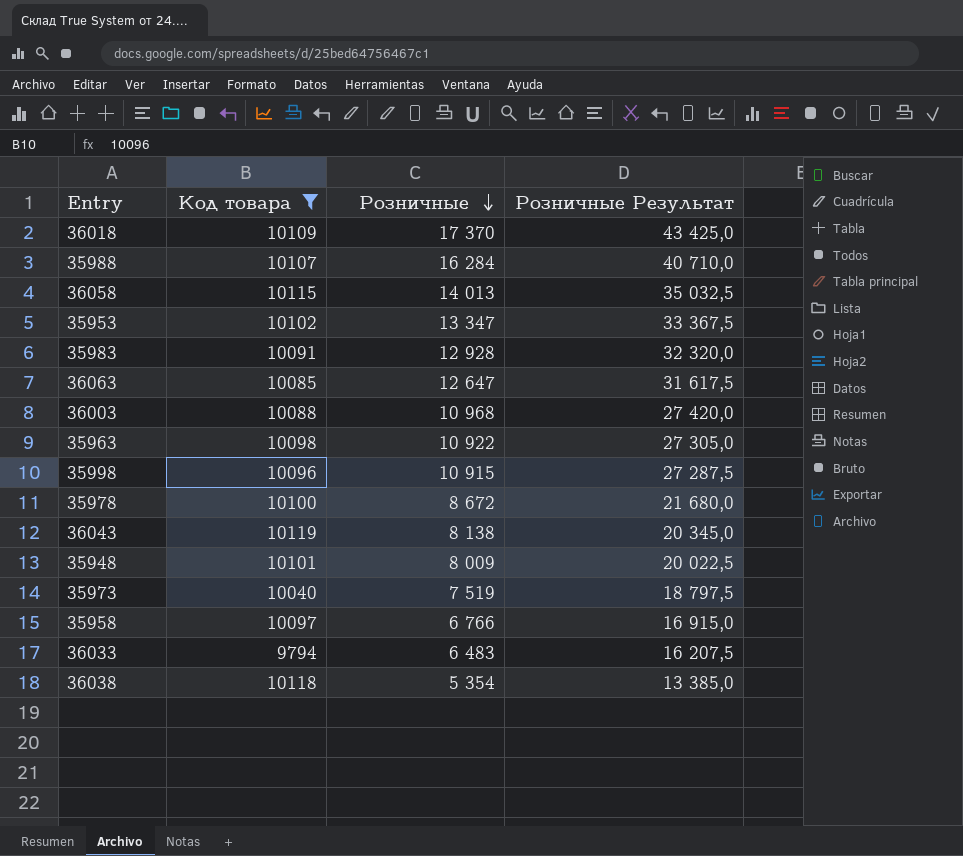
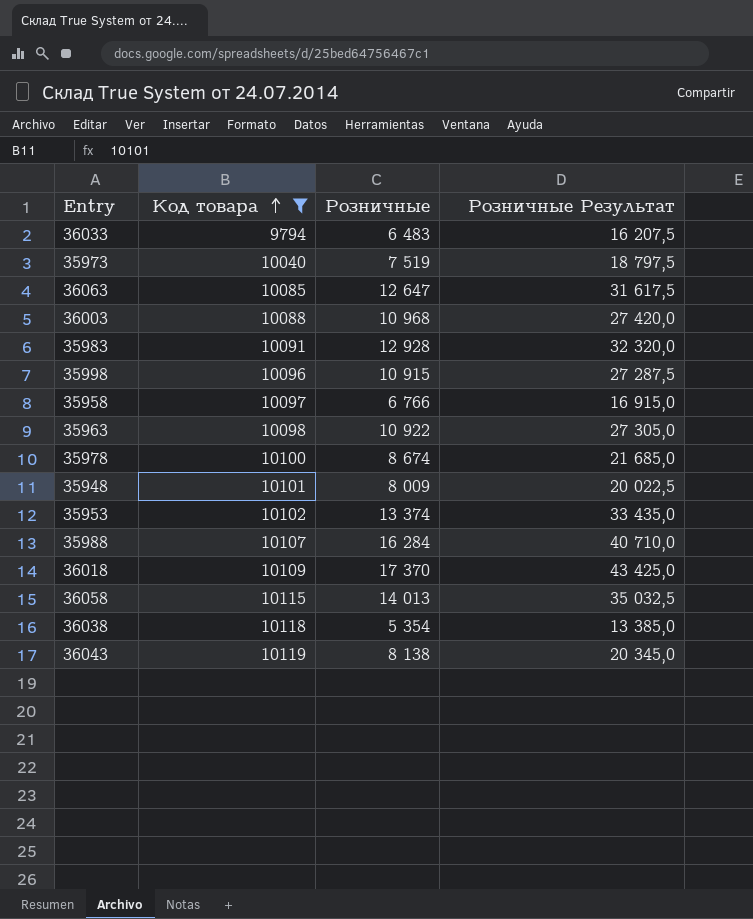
row order: Розничные descending -> Код товара ascending
35978 | Розничные: 8 672 -> 8 674
35978 | Розничные Результат: 21 680,0 -> 21 685,0
35953 | Розничные: 13 347 -> 13 374
35953 | Розничные Результат: 33 367,5 -> 33 435,0

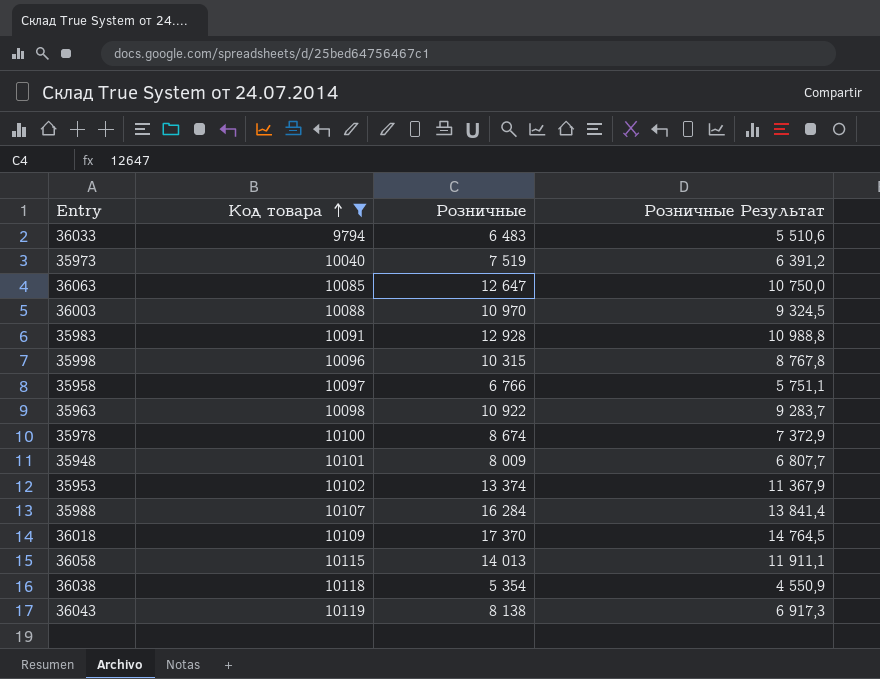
column Розничные Результат | formula: [Розничные] * 2,5 -> [Розничные] * 0,85
36003 | Розничные: 10 968 -> 10 970
35998 | Розничные: 10 915 -> 10 315

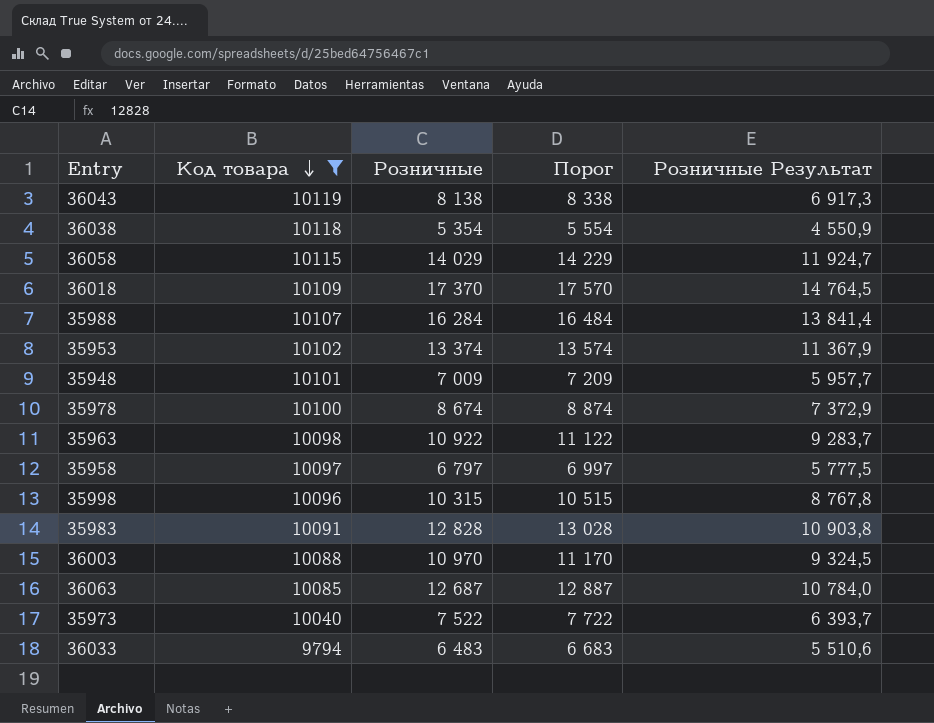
row order: Код товара ascending -> Код товара descending
column Порог | formula: none -> [Розничные] + 200
36058 | Розничные: 14 013 -> 14 029
36058 | Розничные Результат: 11 911,1 -> 11 924,7
35948 | Розничные: 8 009 -> 7 009
35948 | Розничные Результат: 6 807,7 -> 5 957,7
35958 | Розничные: 6 766 -> 6 797
35958 | Розничные Результат: 5 751,1 -> 5 777,5
35983 | Розничные: 12 928 -> 12 828
35983 | Розничные Результат: 10 988,8 -> 10 903,8
36063 | Розничные: 12 647 -> 12 687
36063 | Розничные Результат: 10 750,0 -> 10 784,0
35973 | Розничные: 7 519 -> 7 522
35973 | Розничные Результат: 6 391,2 -> 6 393,7

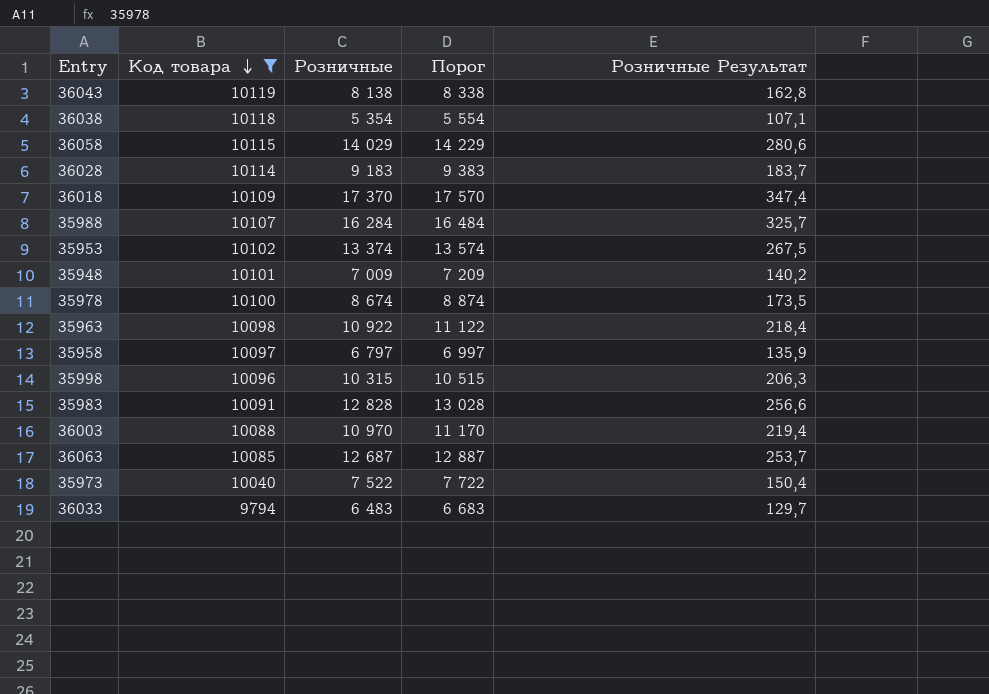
column Розничные Результат | formula: [Розничные] * 0,85 -> [Розничные] * 0,02
row 36028: none -> 10114 | 9 183 | 9 383 | 183,7

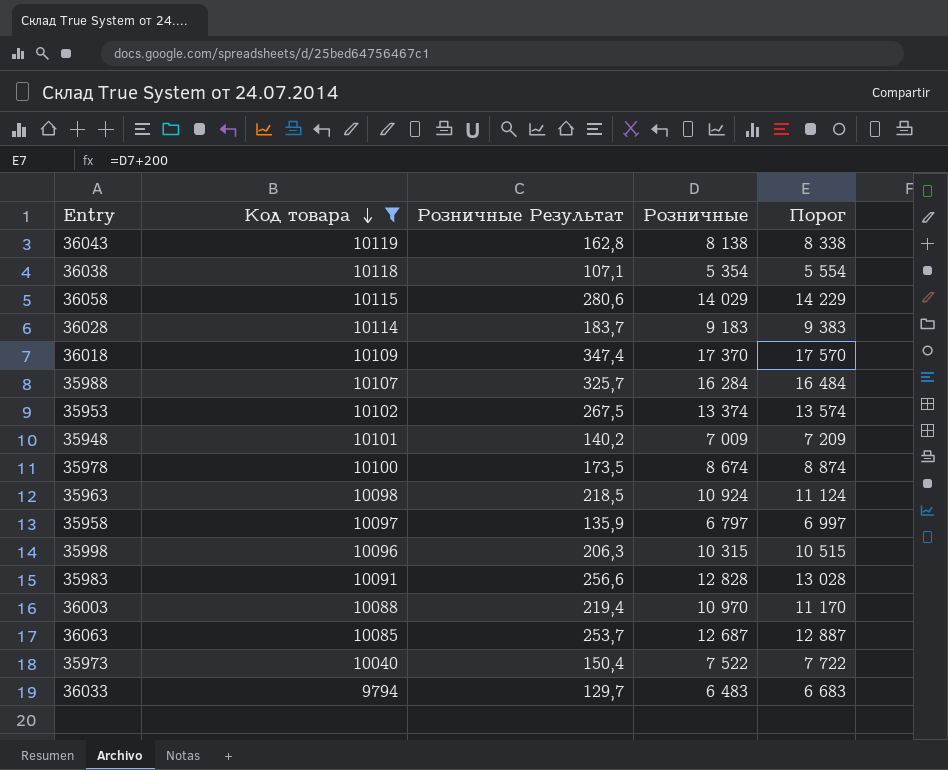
column Розничные Результат | position: 5 -> 3
35963 | Розничные Результат: 218,4 -> 218,5
35963 | Розничные: 10 922 -> 10 924
35963 | Порог: 11 122 -> 11 124

